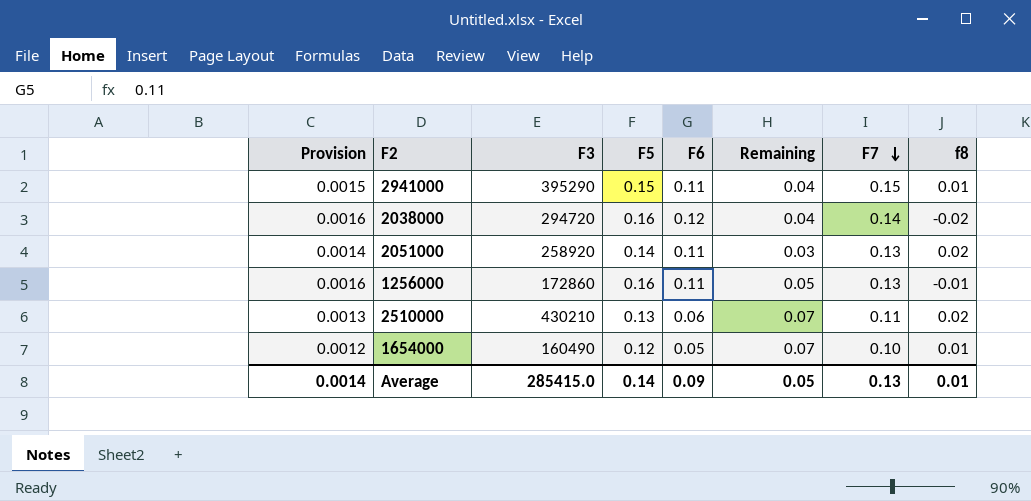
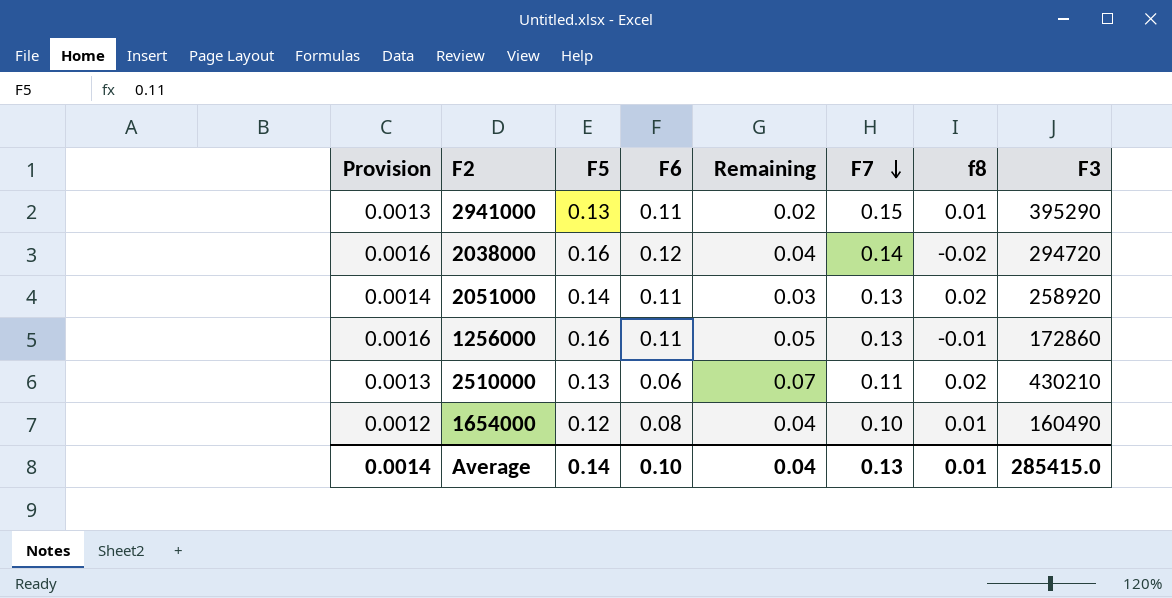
column F3 | position: 3 -> 8
2941000 | Provision: 0.0015 -> 0.0013
2941000 | F5: 0.15 -> 0.13
2941000 | Remaining: 0.04 -> 0.02
1654000 | F6: 0.05 -> 0.08
1654000 | Remaining: 0.07 -> 0.04
Average | F6: 0.09 -> 0.10
Average | Remaining: 0.05 -> 0.04

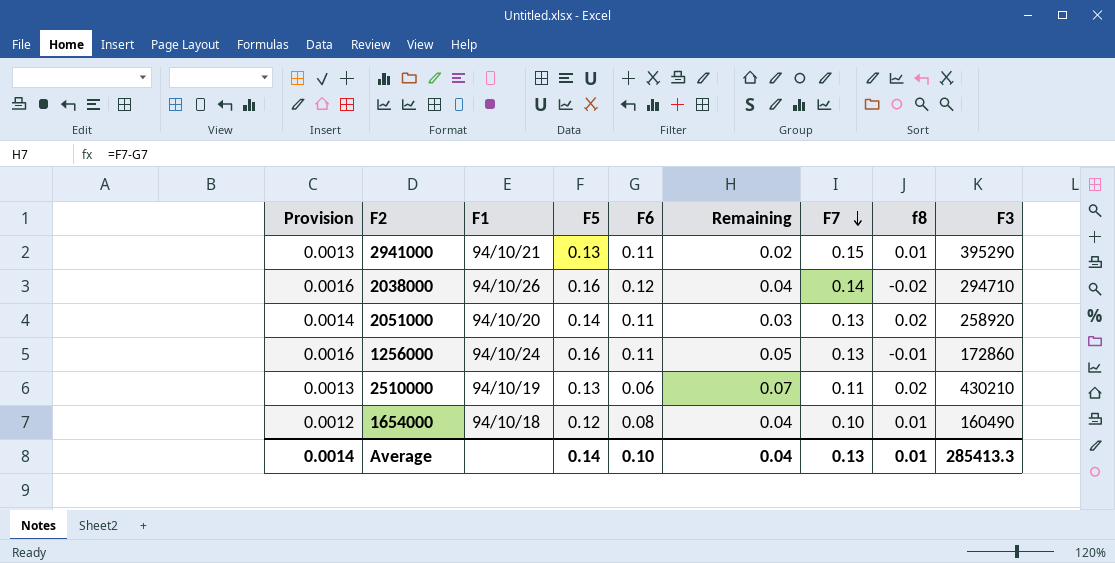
column F1 | position: none -> 3
2038000 | F3: 294720 -> 294710
Average | F3: 285415.0 -> 285413.3

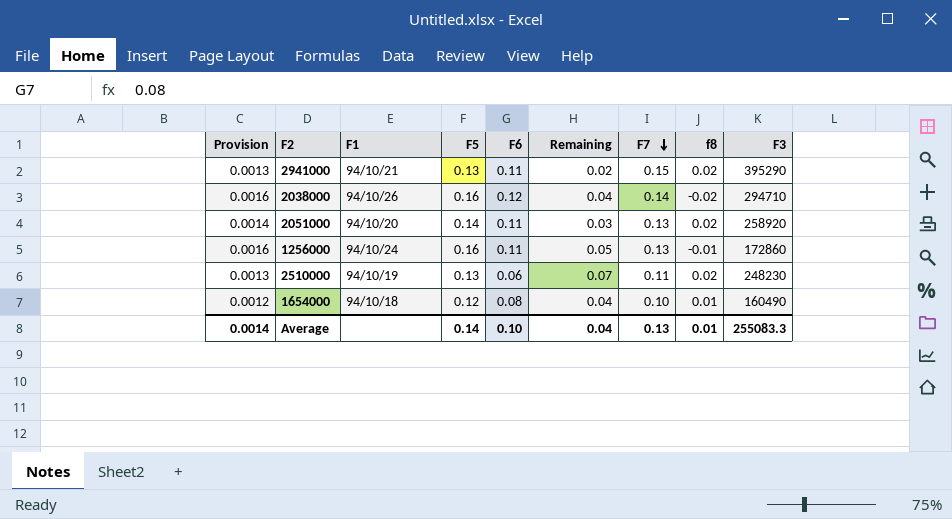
2941000 | f8: 0.01 -> 0.02
2510000 | F3: 430210 -> 248230
Average | F3: 285413.3 -> 255083.3

